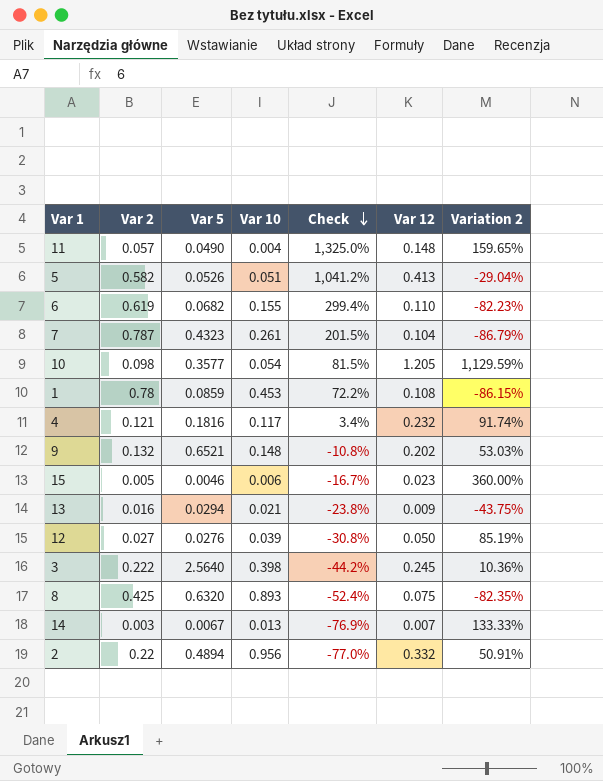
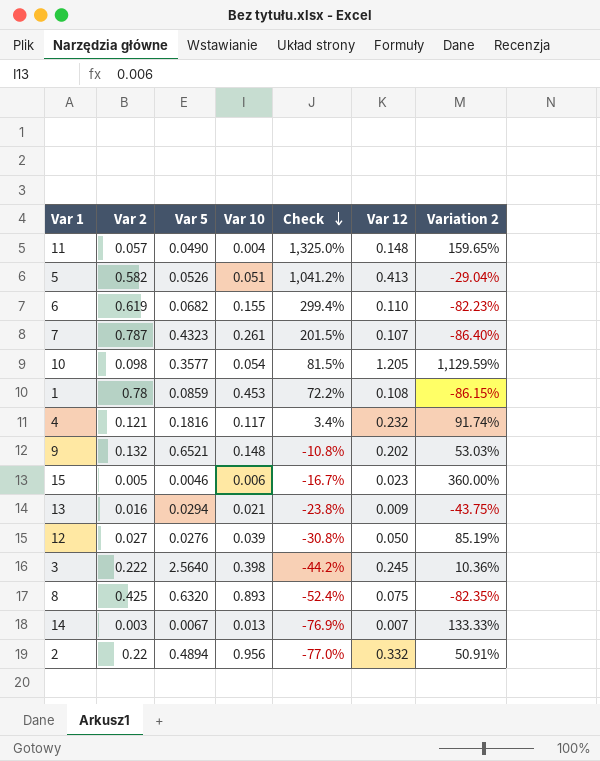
7 | Var 12: 0.104 -> 0.107
7 | Variation 2: -86.79% -> -86.40%

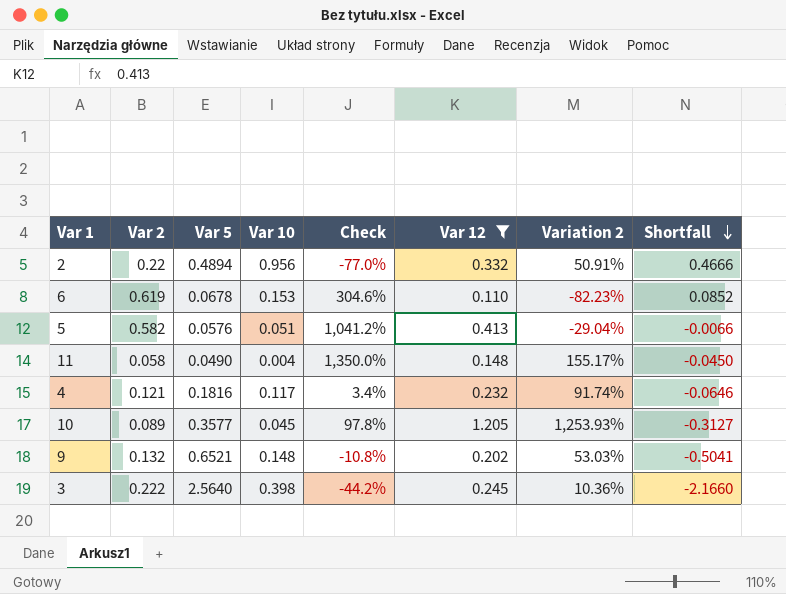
filter: none -> Var 12 >= 0.110
row order: Check descending -> Shortfall descending
column Shortfall | formula: none -> [Var 10] - [Var 5]
6 | Var 5: 0.0682 -> 0.0678
6 | Var 10: 0.155 -> 0.153
6 | Check: 299.4% -> 304.6%
5 | Var 5: 0.0526 -> 0.0576
11 | Var 2: 0.057 -> 0.058
11 | Check: 1,325.0% -> 1,350.0%
11 | Variation 2: 159.65% -> 155.17%
10 | Var 2: 0.098 -> 0.089
10 | Var 10: 0.054 -> 0.045
10 | Check: 81.5% -> 97.8%
10 | Variation 2: 1,129.59% -> 1,253.93%

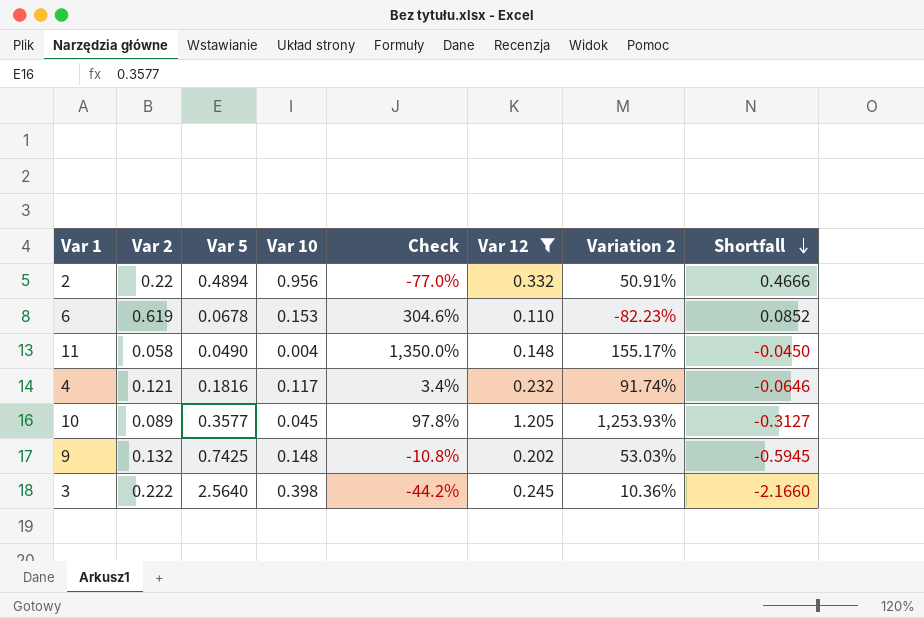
row 5: 0.582 | 0.0576 | 0.051 | 1,041.2% | 0.413 | -29.04% | -0.0066 -> none
9 | Var 5: 0.6521 -> 0.7425
9 | Shortfall: -0.5041 -> -0.5945

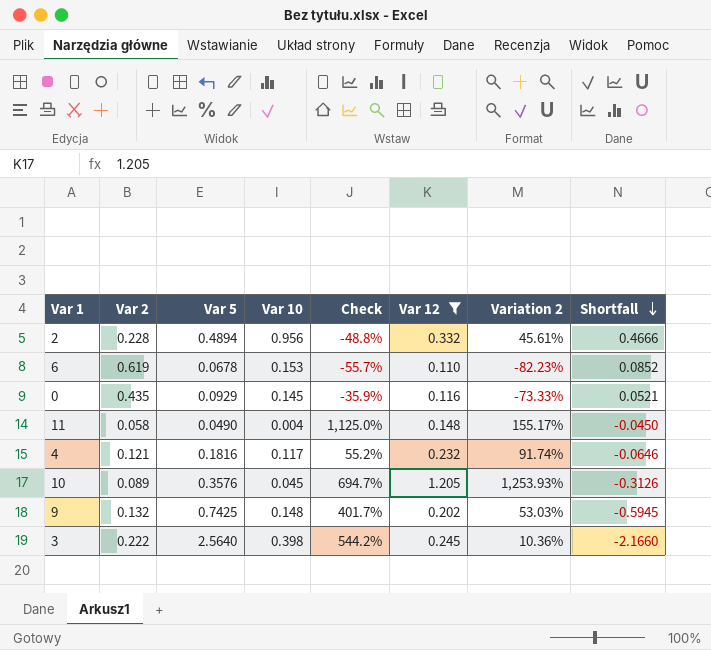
column Check | formula: ([Var 2] - [Var 10]) / [Var 10] -> ([Var 5] - [Var 10]) / [Var 10]
2 | Var 2: 0.22 -> 0.228
2 | Variation 2: 50.91% -> 45.61%
row 0: none -> 0.435 | 0.0929 | 0.145 | -35.9% | 0.116 | -73.33% | 0.0521
10 | Var 5: 0.3577 -> 0.3576
10 | Shortfall: -0.3127 -> -0.3126

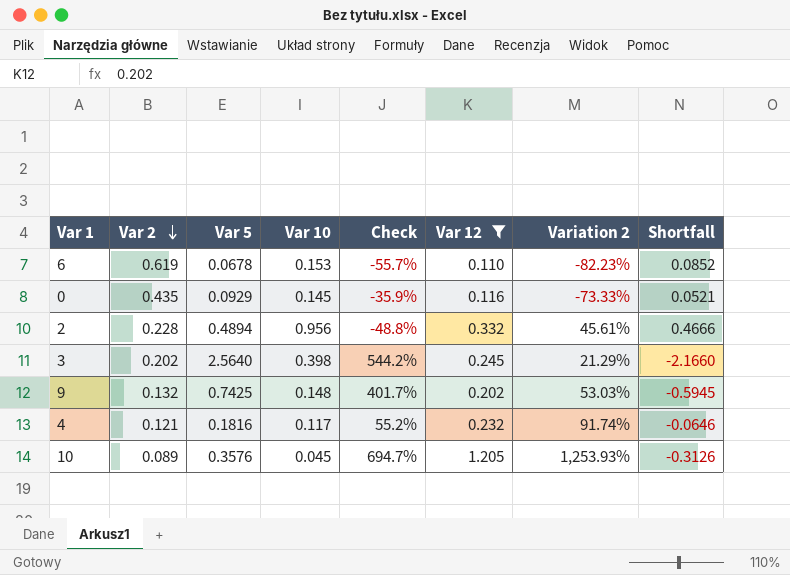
row order: Shortfall descending -> Var 2 descending
row 11: 0.058 | 0.0490 | 0.004 | 1,125.0% | 0.148 | 155.17% | -0.0450 -> none
3 | Var 2: 0.222 -> 0.202
3 | Variation 2: 10.36% -> 21.29%

